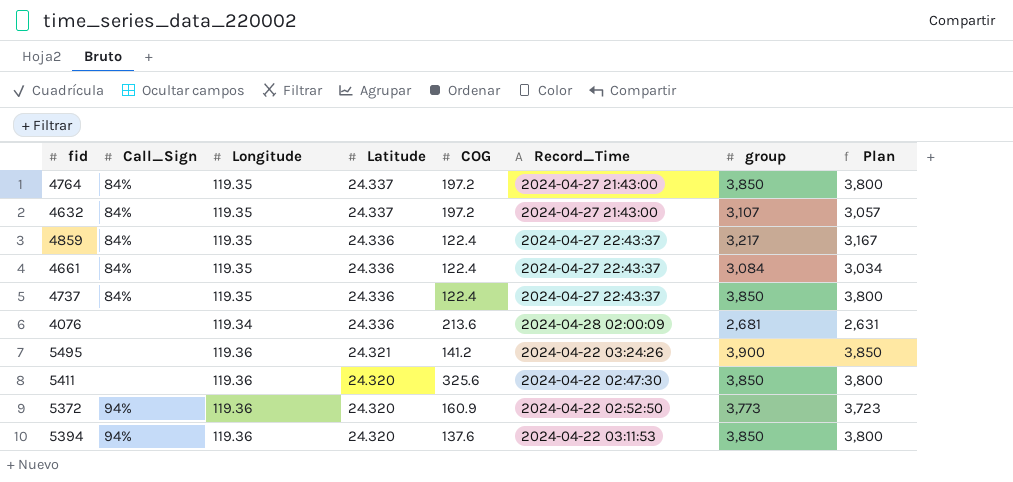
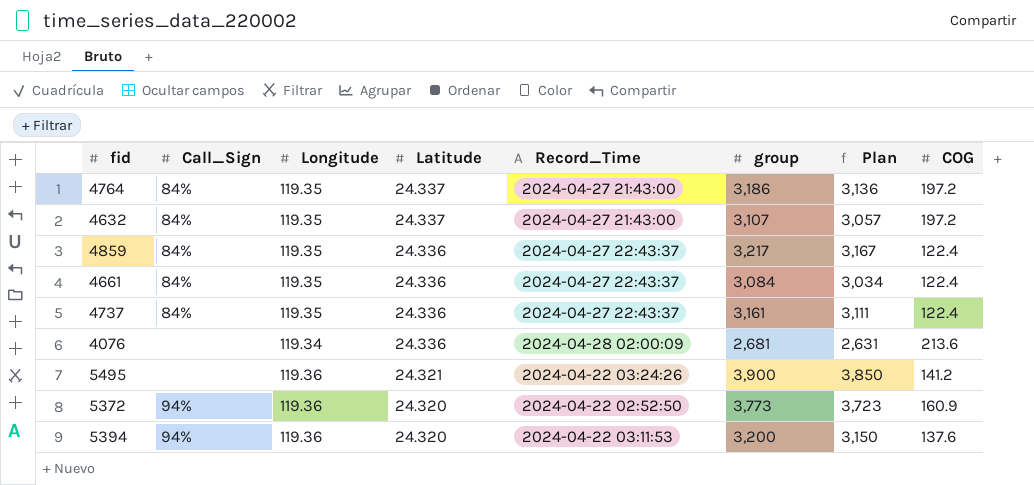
column COG | position: 5 -> 8
row 5411: none | 119.36 | 24.320 | 325.6 | 2024-04-22 02:47:30 | 3,850 | 3,800 -> none
4764 | group: 3,850 -> 3,186
4764 | Plan: 3,800 -> 3,136
4737 | group: 3,850 -> 3,161
4737 | Plan: 3,800 -> 3,111
5394 | group: 3,850 -> 3,200
5394 | Plan: 3,800 -> 3,150

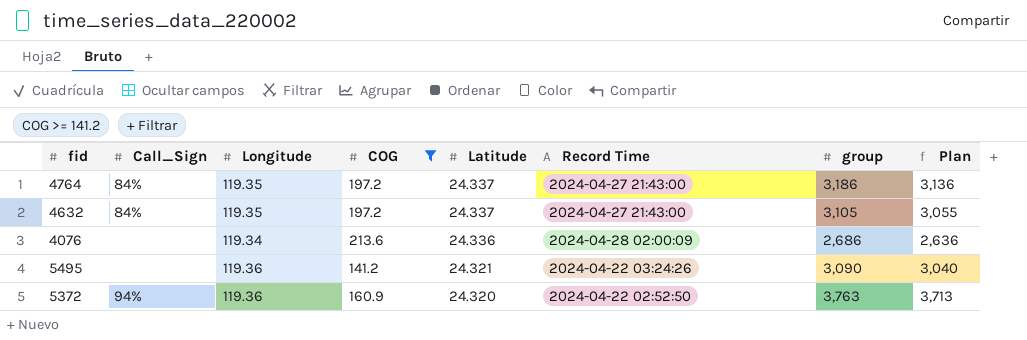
filter: none -> COG >= 141.2
column COG | position: 8 -> 4
column name: Record_Time -> Record Time
4632 | group: 3,107 -> 3,105
4632 | Plan: 3,057 -> 3,055
4076 | group: 2,681 -> 2,686
4076 | Plan: 2,631 -> 2,636
5495 | group: 3,900 -> 3,090
5495 | Plan: 3,850 -> 3,040
5372 | group: 3,773 -> 3,763
5372 | Plan: 3,723 -> 3,713

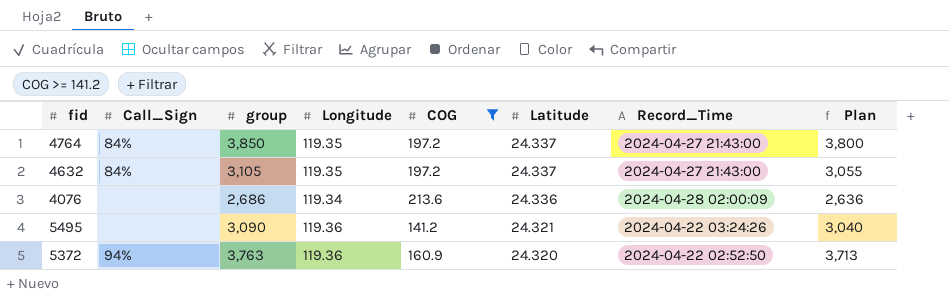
column group | position: 7 -> 3
column name: Record Time -> Record_Time
4764 | group: 3,186 -> 3,850
4764 | Plan: 3,136 -> 3,800

